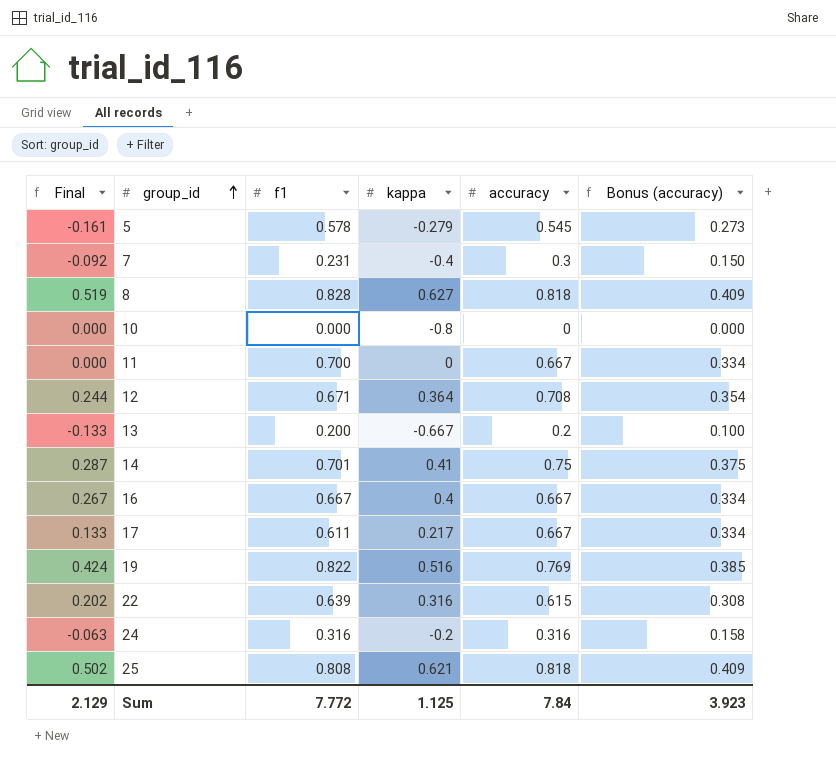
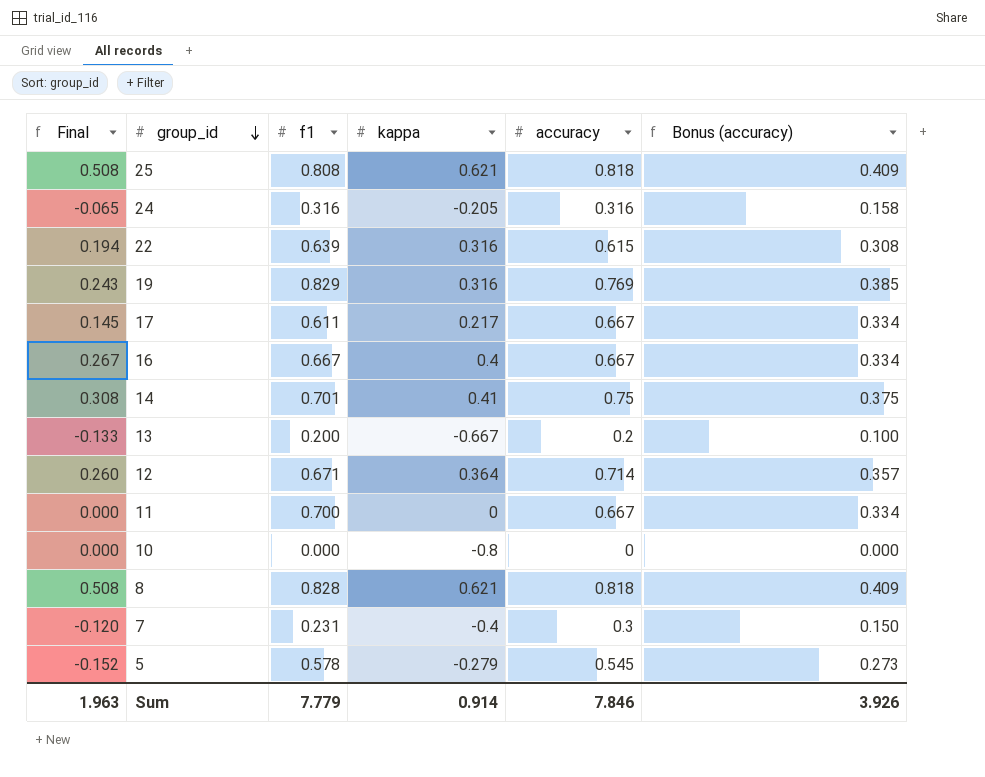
row order: group_id ascending -> group_id descending
column Final | formula: [f1] * [kappa] -> [kappa] * [accuracy]
24 | kappa: -0.2 -> -0.205
19 | f1: 0.822 -> 0.829
19 | kappa: 0.516 -> 0.316
12 | accuracy: 0.708 -> 0.714
12 | Bonus (accuracy): 0.354 -> 0.357
8 | kappa: 0.627 -> 0.621
Sum | Final: 2.129 -> 1.963
Sum | f1: 7.772 -> 7.779
Sum | kappa: 1.125 -> 0.914
Sum | accuracy: 7.84 -> 7.846
Sum | Bonus (accuracy): 3.923 -> 3.926

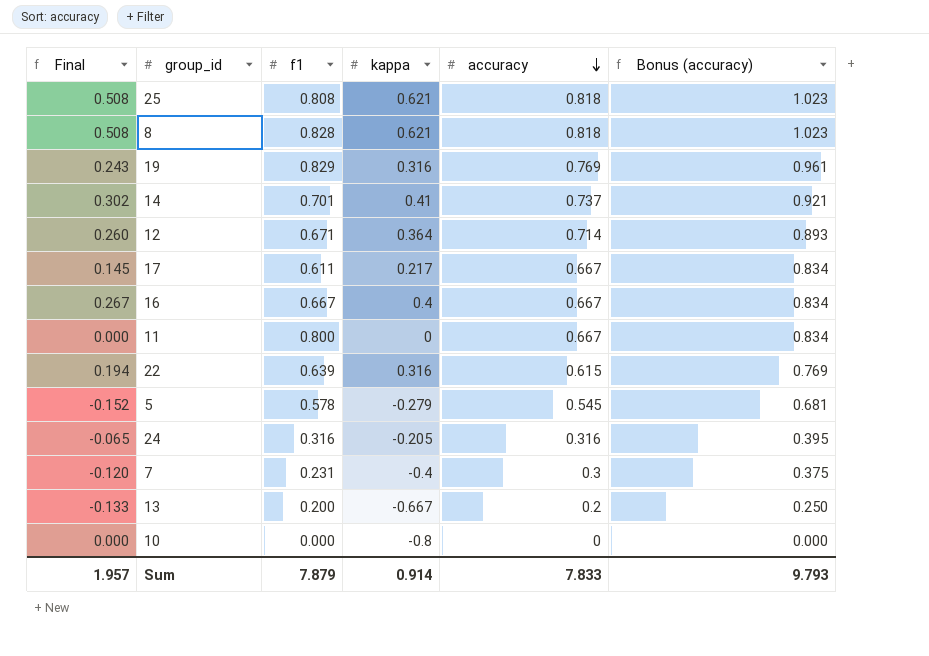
row order: group_id descending -> accuracy descending
column Bonus (accuracy) | formula: [accuracy] * 0.5 -> [accuracy] * 1.25
14 | Final: 0.308 -> 0.302
14 | accuracy: 0.75 -> 0.737
11 | f1: 0.700 -> 0.800
Sum | Final: 1.963 -> 1.957
Sum | f1: 7.779 -> 7.879
Sum | accuracy: 7.846 -> 7.833
Sum | Bonus (accuracy): 3.926 -> 9.793

